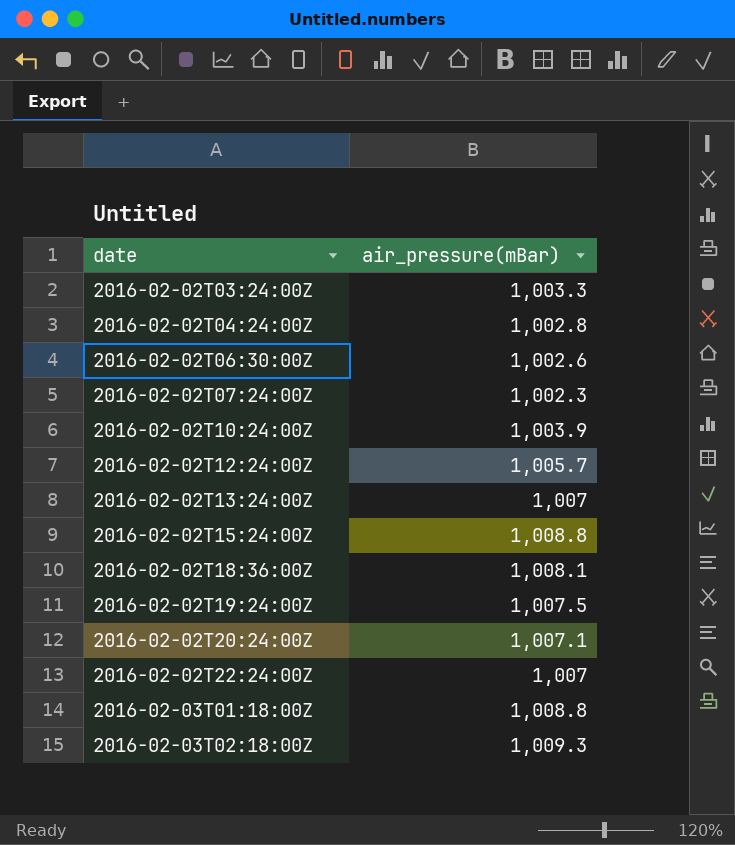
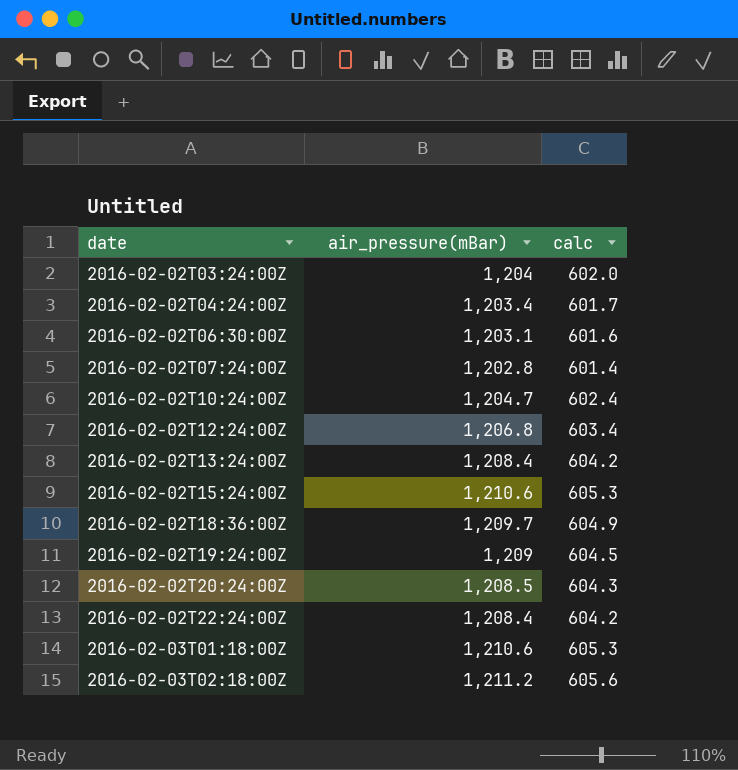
column calc | formula: none -> [air_pressure(mBar)] * 0.5
2016-02-02T03:24:00Z | air_pressure(mBar): 1,003.3 -> 1,204
2016-02-02T04:24:00Z | air_pressure(mBar): 1,002.8 -> 1,203.4
2016-02-02T06:30:00Z | air_pressure(mBar): 1,002.6 -> 1,203.1
2016-02-02T07:24:00Z | air_pressure(mBar): 1,002.3 -> 1,202.8
2016-02-02T10:24:00Z | air_pressure(mBar): 1,003.9 -> 1,204.7
2016-02-02T12:24:00Z | air_pressure(mBar): 1,005.7 -> 1,206.8
2016-02-02T13:24:00Z | air_pressure(mBar): 1,007 -> 1,208.4
2016-02-02T15:24:00Z | air_pressure(mBar): 1,008.8 -> 1,210.6
2016-02-02T18:36:00Z | air_pressure(mBar): 1,008.1 -> 1,209.7
2016-02-02T19:24:00Z | air_pressure(mBar): 1,007.5 -> 1,209
2016-02-02T20:24:00Z | air_pressure(mBar): 1,007.1 -> 1,208.5
2016-02-02T22:24:00Z | air_pressure(mBar): 1,007 -> 1,208.4
2016-02-03T01:18:00Z | air_pressure(mBar): 1,008.8 -> 1,210.6
2016-02-03T02:18:00Z | air_pressure(mBar): 1,009.3 -> 1,211.2

